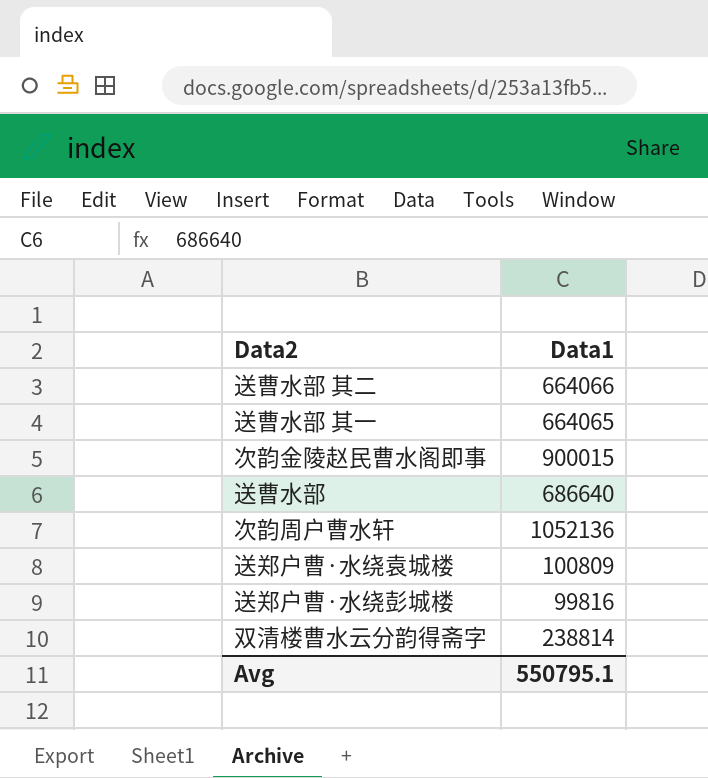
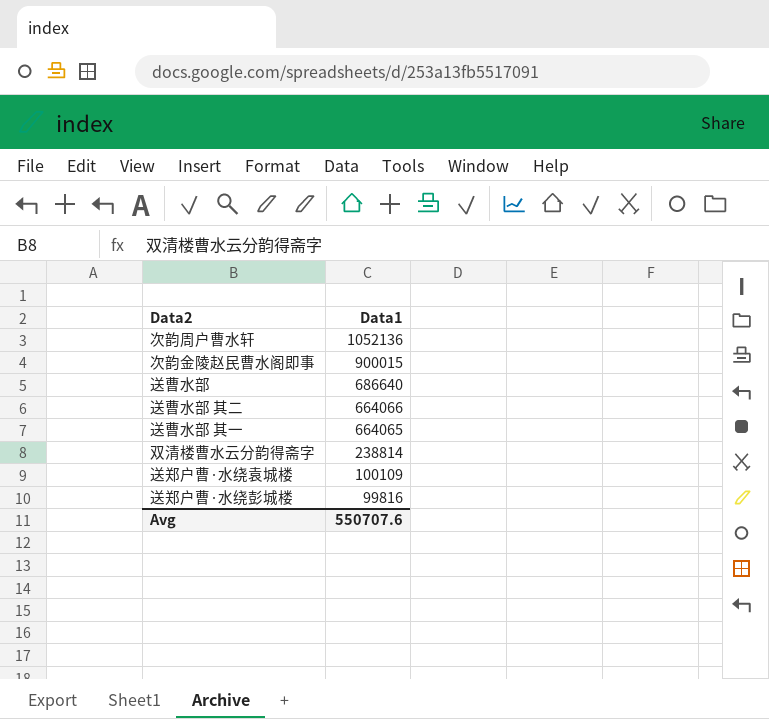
row order: none -> Data1 descending
送郑户曹·水绕袁城楼 | Data1: 100809 -> 100109
Avg | Data1: 550795.1 -> 550707.6

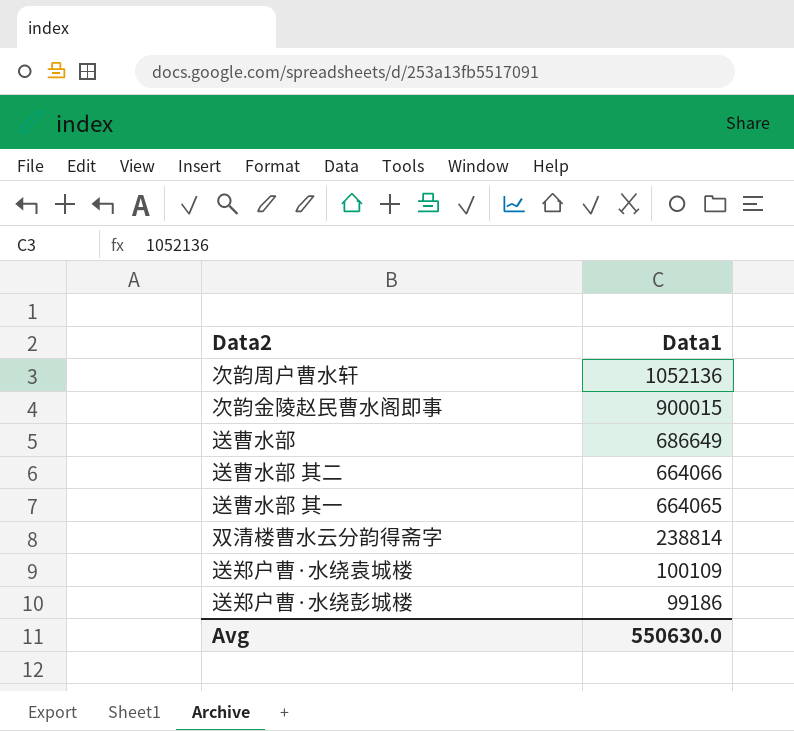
送曹水部 | Data1: 686640 -> 686649
送郑户曹·水绕彭城楼 | Data1: 99816 -> 99186
Avg | Data1: 550707.6 -> 550630.0

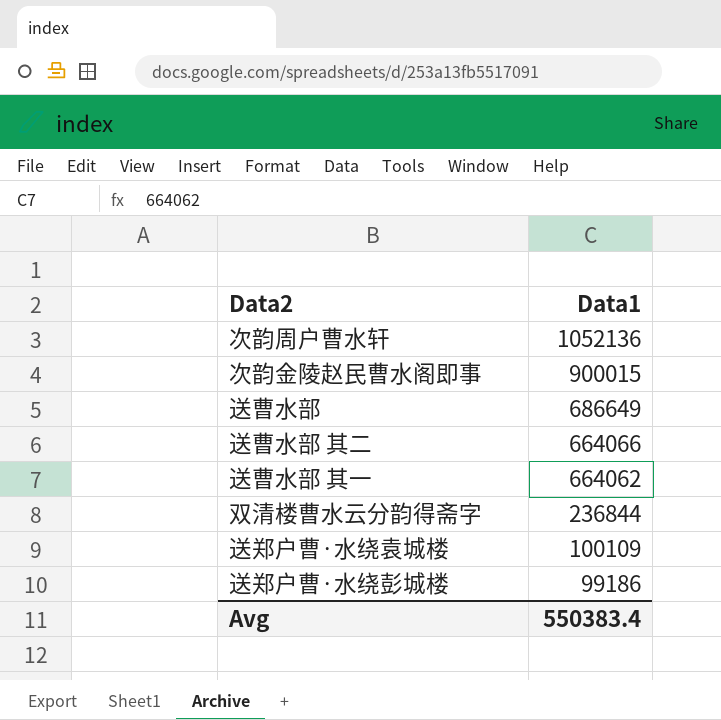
送曹水部 其一 | Data1: 664065 -> 664062
双清楼曹水云分韵得斋字 | Data1: 238814 -> 236844
Avg | Data1: 550630.0 -> 550383.4

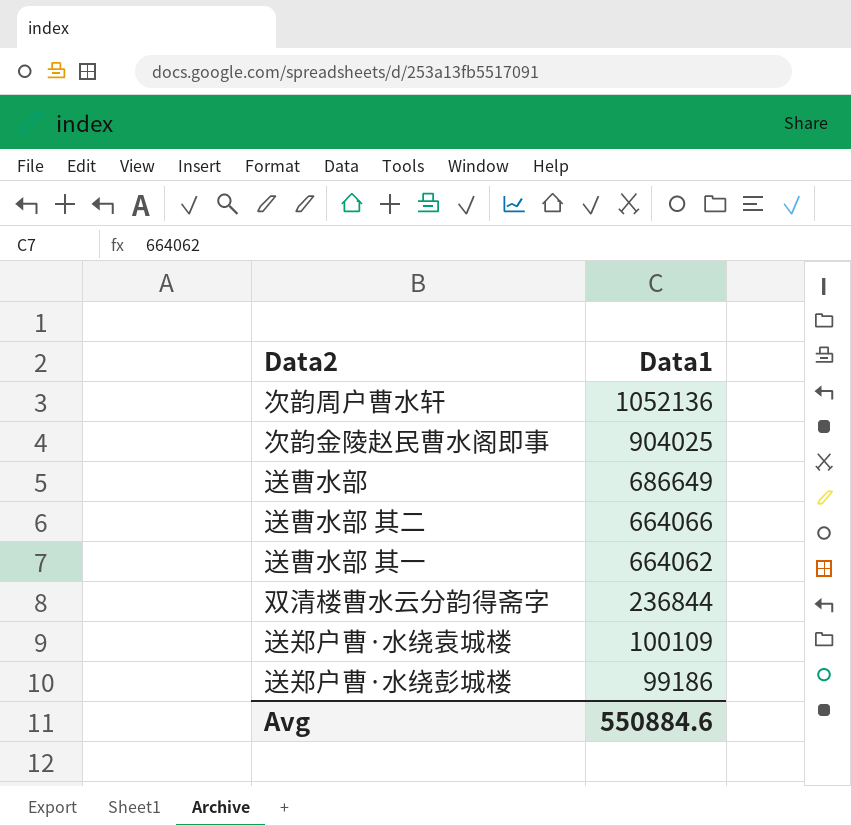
次韵金陵赵民曹水阁即事 | Data1: 900015 -> 904025
Avg | Data1: 550383.4 -> 550884.6

